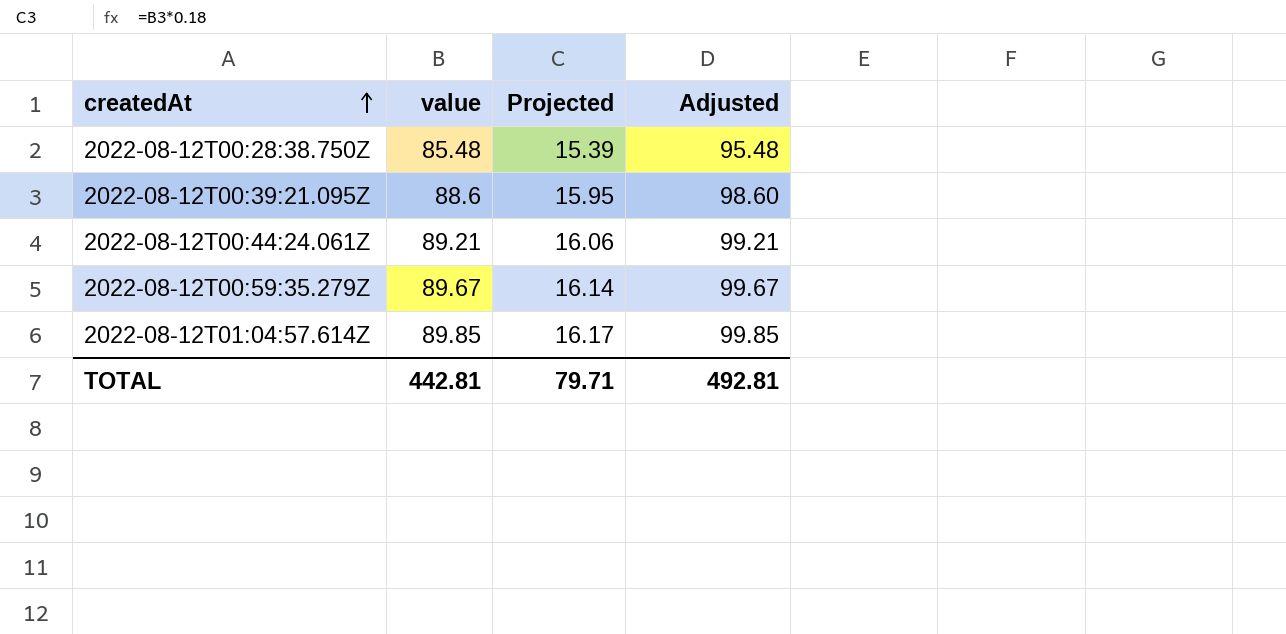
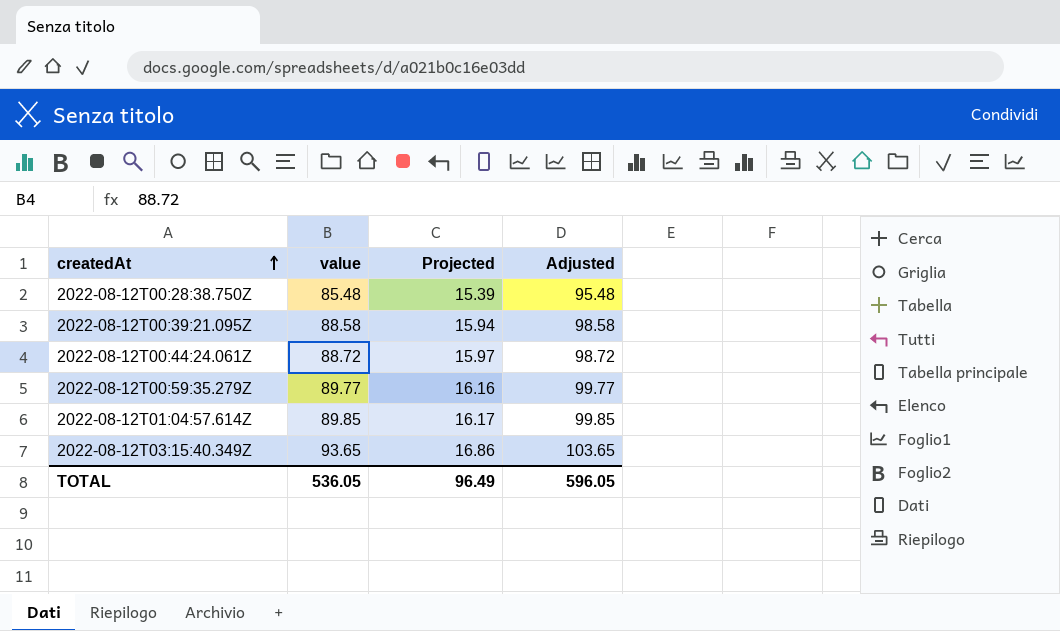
2022-08-12T00:39:21.095Z | value: 88.6 -> 88.58
2022-08-12T00:39:21.095Z | Projected: 15.95 -> 15.94
2022-08-12T00:39:21.095Z | Adjusted: 98.60 -> 98.58
2022-08-12T00:44:24.061Z | value: 89.21 -> 88.72
2022-08-12T00:44:24.061Z | Projected: 16.06 -> 15.97
2022-08-12T00:44:24.061Z | Adjusted: 99.21 -> 98.72
2022-08-12T00:59:35.279Z | value: 89.67 -> 89.77
2022-08-12T00:59:35.279Z | Projected: 16.14 -> 16.16
2022-08-12T00:59:35.279Z | Adjusted: 99.67 -> 99.77
row 2022-08-12T03:15:40.349Z: none -> 93.65 | 16.86 | 103.65
TOTAL | value: 442.81 -> 536.05
TOTAL | Projected: 79.71 -> 96.49
TOTAL | Adjusted: 492.81 -> 596.05

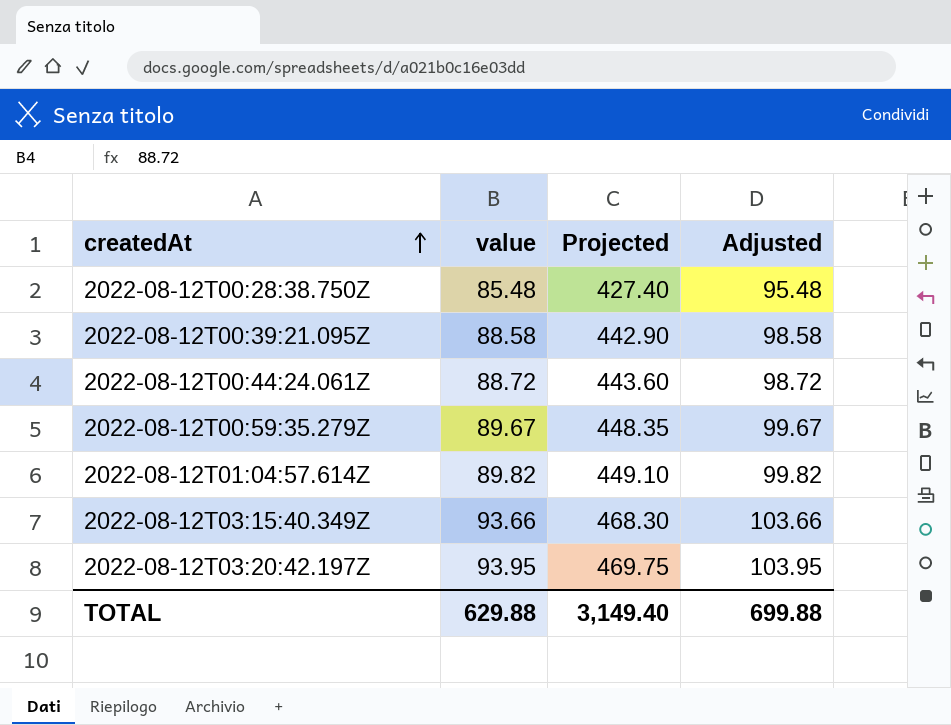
column Projected | formula: [value] * 0.18 -> [value] * 5
2022-08-12T00:59:35.279Z | value: 89.77 -> 89.67
2022-08-12T00:59:35.279Z | Adjusted: 99.77 -> 99.67
2022-08-12T01:04:57.614Z | value: 89.85 -> 89.82
2022-08-12T01:04:57.614Z | Adjusted: 99.85 -> 99.82
2022-08-12T03:15:40.349Z | value: 93.65 -> 93.66
2022-08-12T03:15:40.349Z | Adjusted: 103.65 -> 103.66
row 2022-08-12T03:20:42.197Z: none -> 93.95 | 469.75 | 103.95
TOTAL | value: 536.05 -> 629.88
TOTAL | Projected: 96.49 -> 3,149.40
TOTAL | Adjusted: 596.05 -> 699.88

